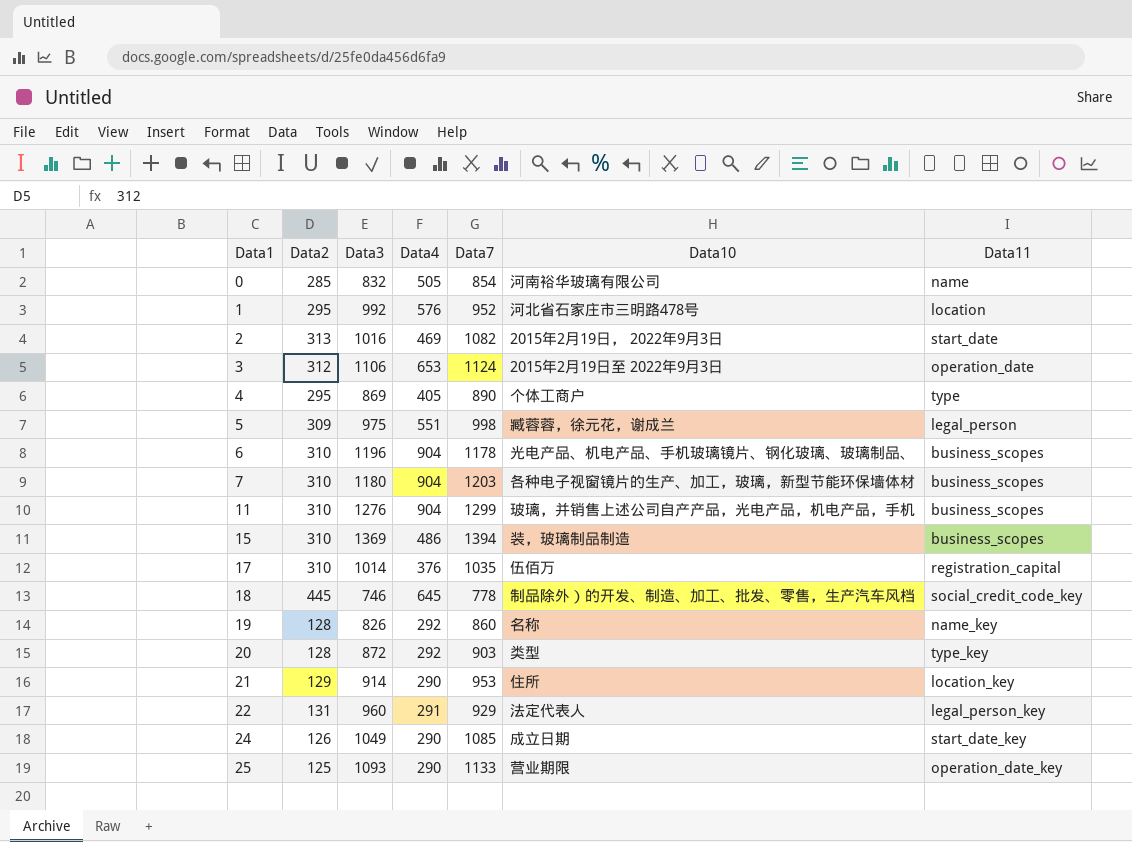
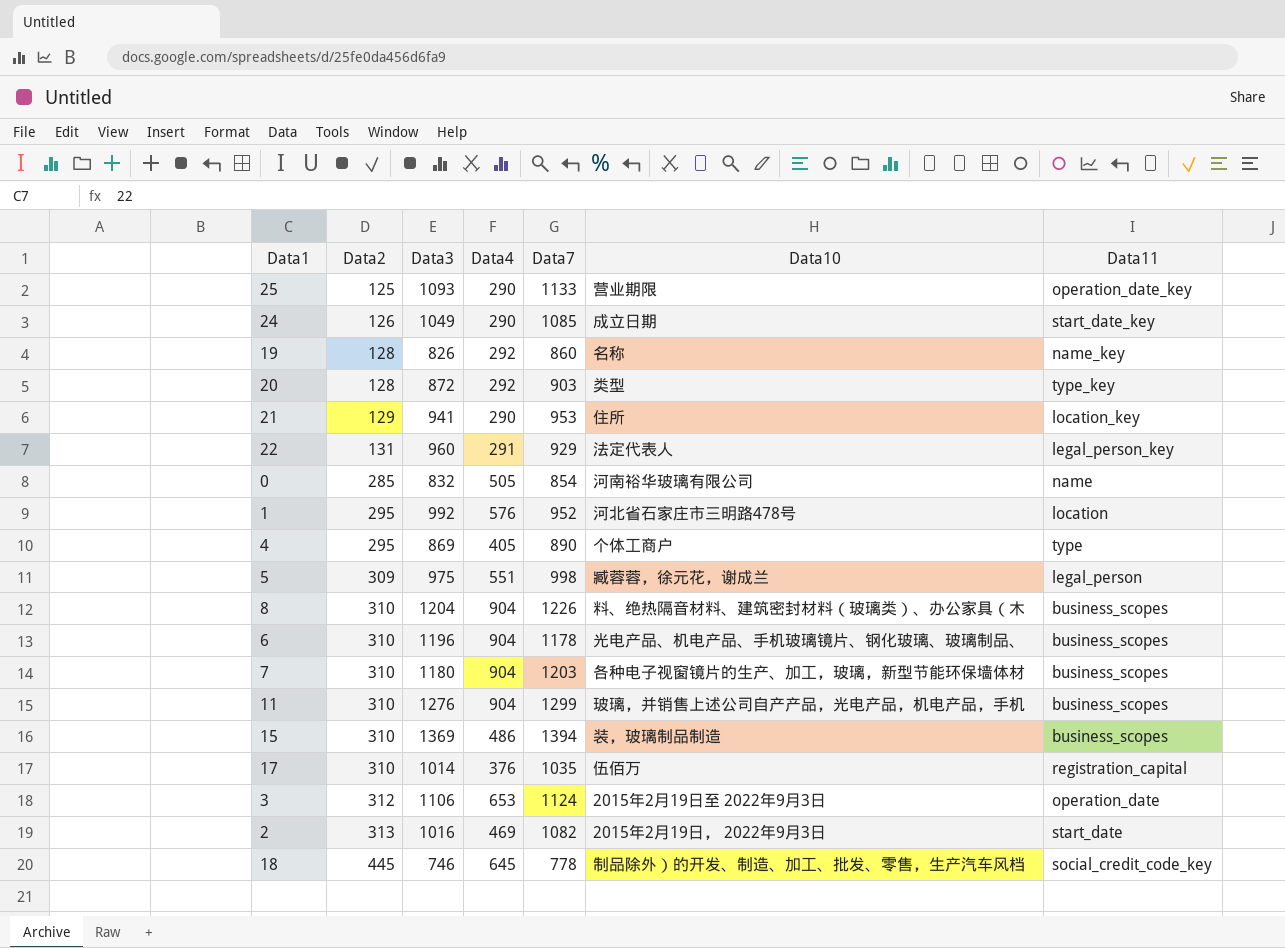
row order: Data1 ascending -> Data2 ascending
21 | Data3: 914 -> 941
row 8: none -> 310 | 1204 | 904 | 1226 | 料、绝热隔音材料、建筑密封材料（玻璃类）、办公家具（木 | business_scopes

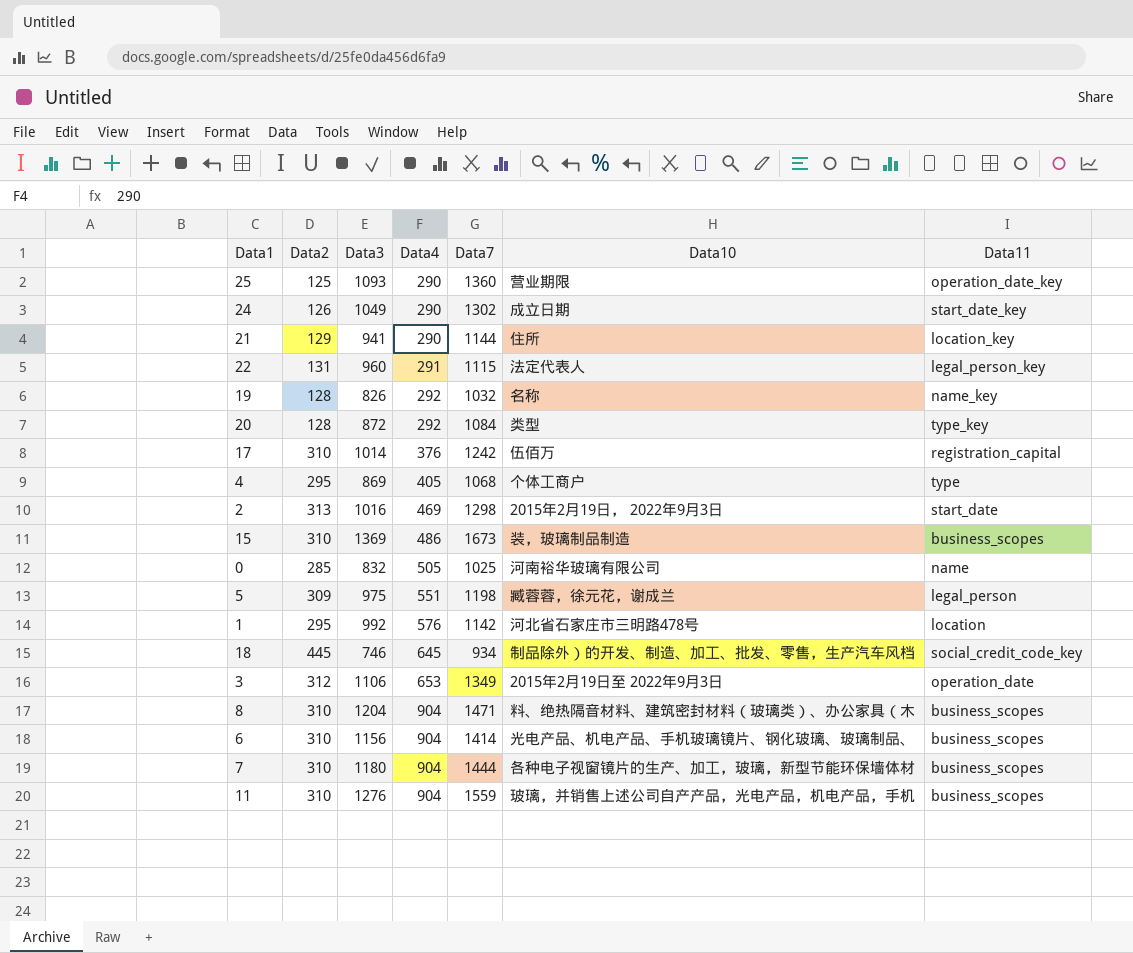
row order: Data2 ascending -> Data4 ascending
25 | Data7: 1133 -> 1360
24 | Data7: 1085 -> 1302
21 | Data7: 953 -> 1144
22 | Data7: 929 -> 1115
19 | Data7: 860 -> 1032
20 | Data7: 903 -> 1084
17 | Data7: 1035 -> 1242
4 | Data7: 890 -> 1068
2 | Data7: 1082 -> 1298
15 | Data7: 1394 -> 1673
0 | Data7: 854 -> 1025
5 | Data7: 998 -> 1198
1 | Data7: 952 -> 1142
18 | Data7: 778 -> 934
3 | Data7: 1124 -> 1349
8 | Data7: 1226 -> 1471
6 | Data3: 1196 -> 1156
6 | Data7: 1178 -> 1414
7 | Data7: 1203 -> 1444
11 | Data7: 1299 -> 1559

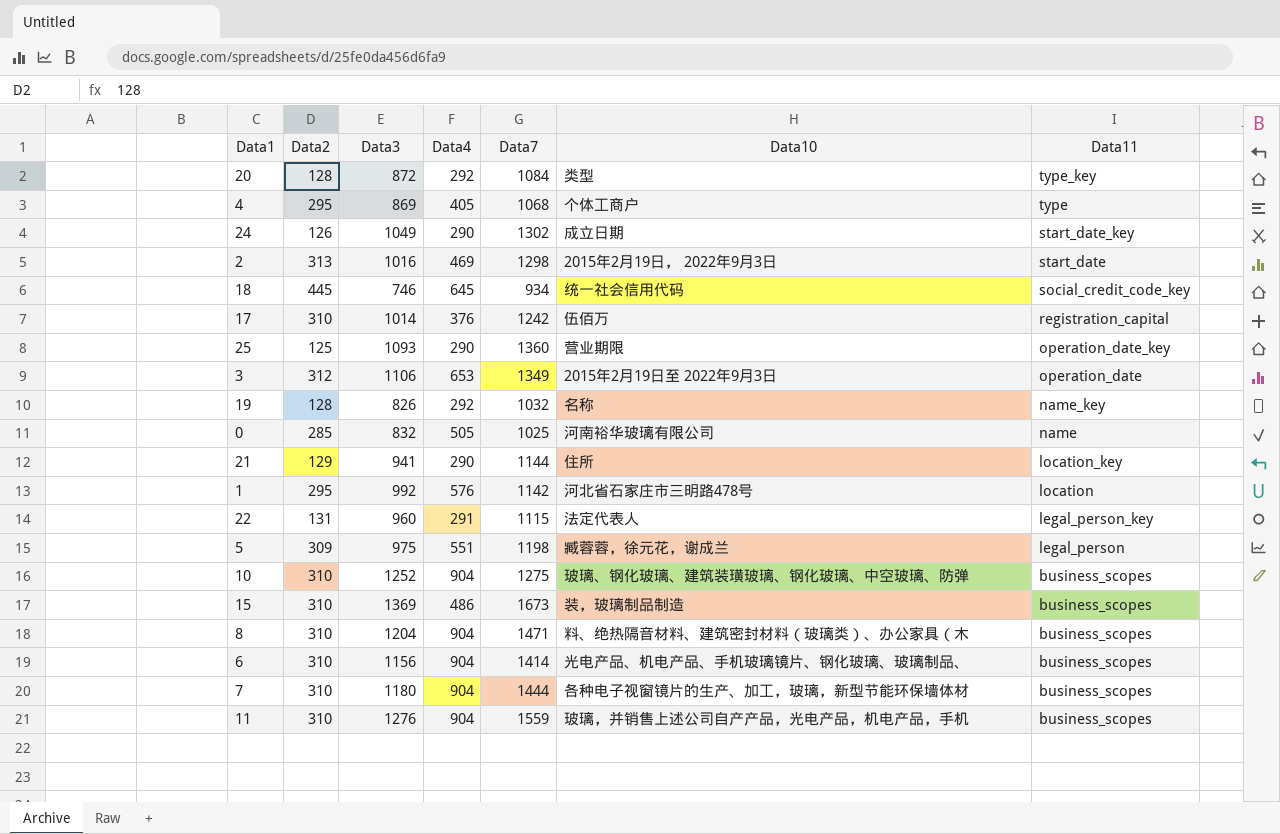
row order: Data4 ascending -> Data11 descending
18 | Data10: 制品除外）的开发、制造、加工、批发、零售，生产汽车风档 -> 统一社会信用代码
row 10: none -> 310 | 1252 | 904 | 1275 | 玻璃、钢化玻璃、建筑装璜玻璃、钢化玻璃、中空玻璃、防弹 | business_scopes

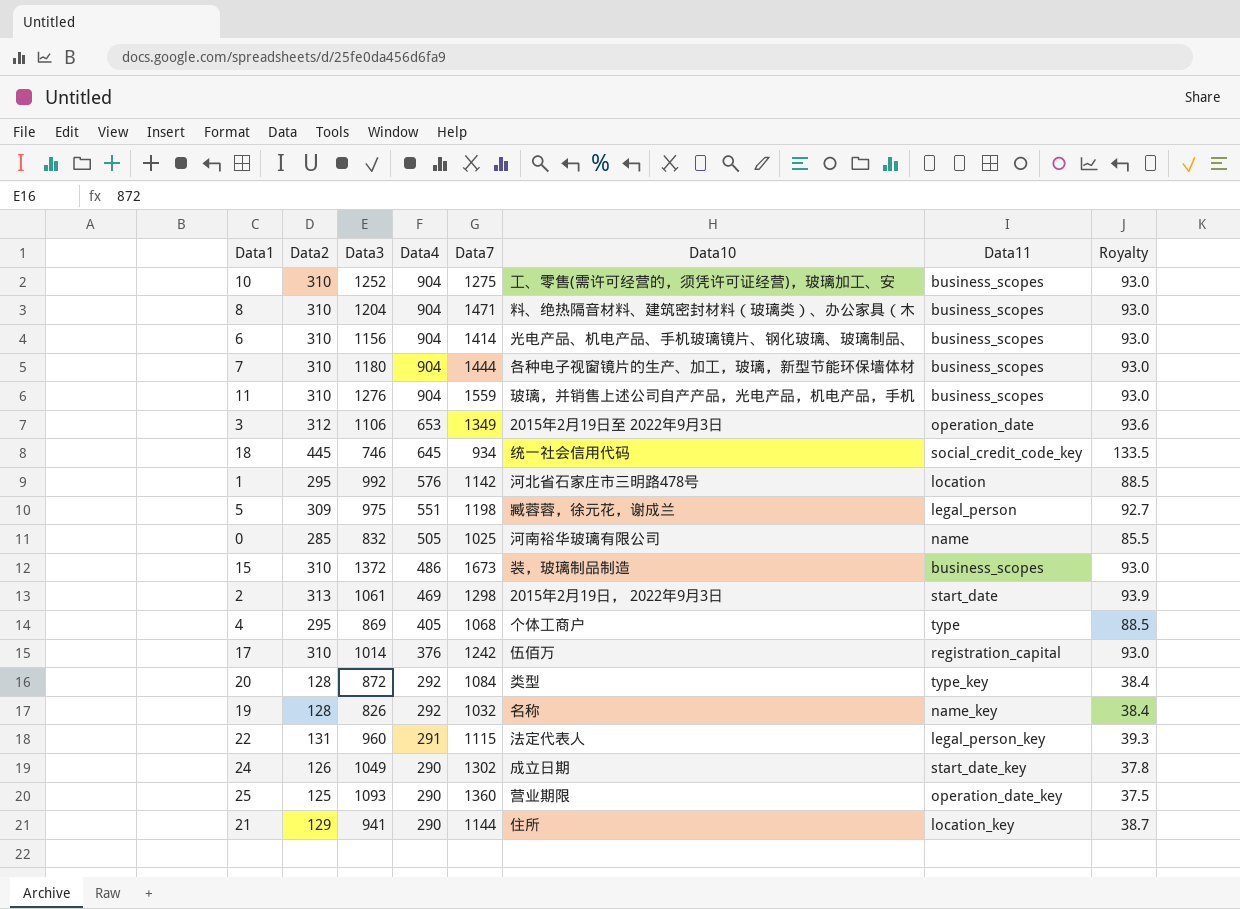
row order: Data11 descending -> Data4 descending
column Royalty | formula: none -> [Data2] * 0.3
10 | Data10: 玻璃、钢化玻璃、建筑装璜玻璃、钢化玻璃、中空玻璃、防弹 -> 工、零售(需许可经营的，须凭许可证经营)，玻璃加工、安
15 | Data3: 1369 -> 1372
2 | Data3: 1016 -> 1061

